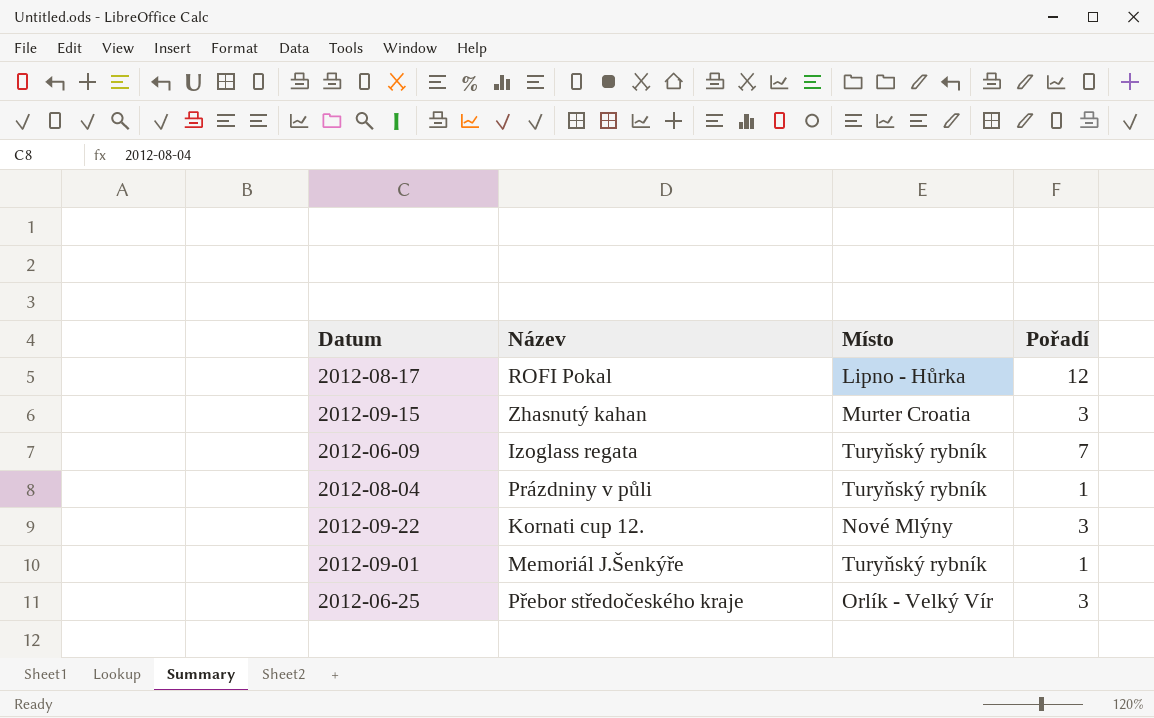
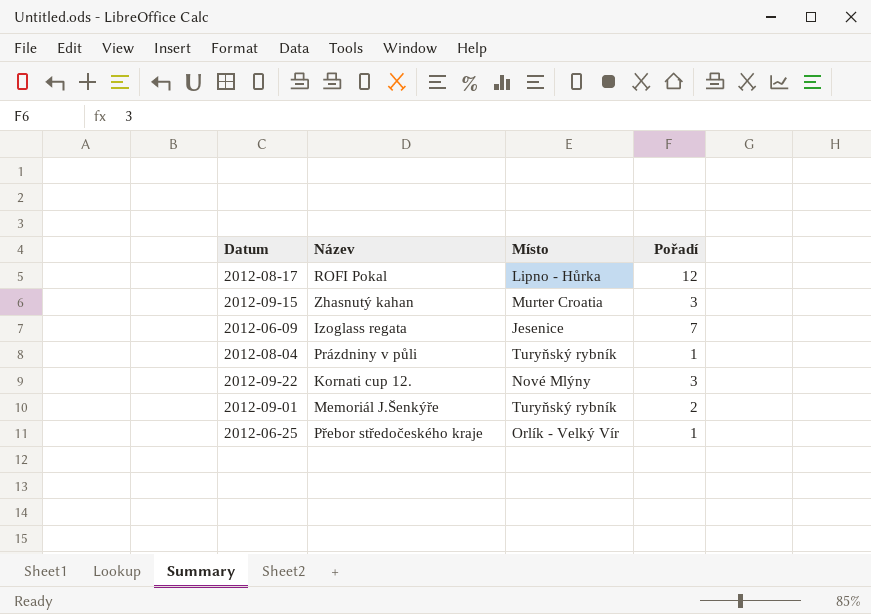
2012-06-09 | Místo: Turyňský rybník -> Jesenice
2012-09-01 | Pořadí: 1 -> 2
2012-06-25 | Pořadí: 3 -> 1

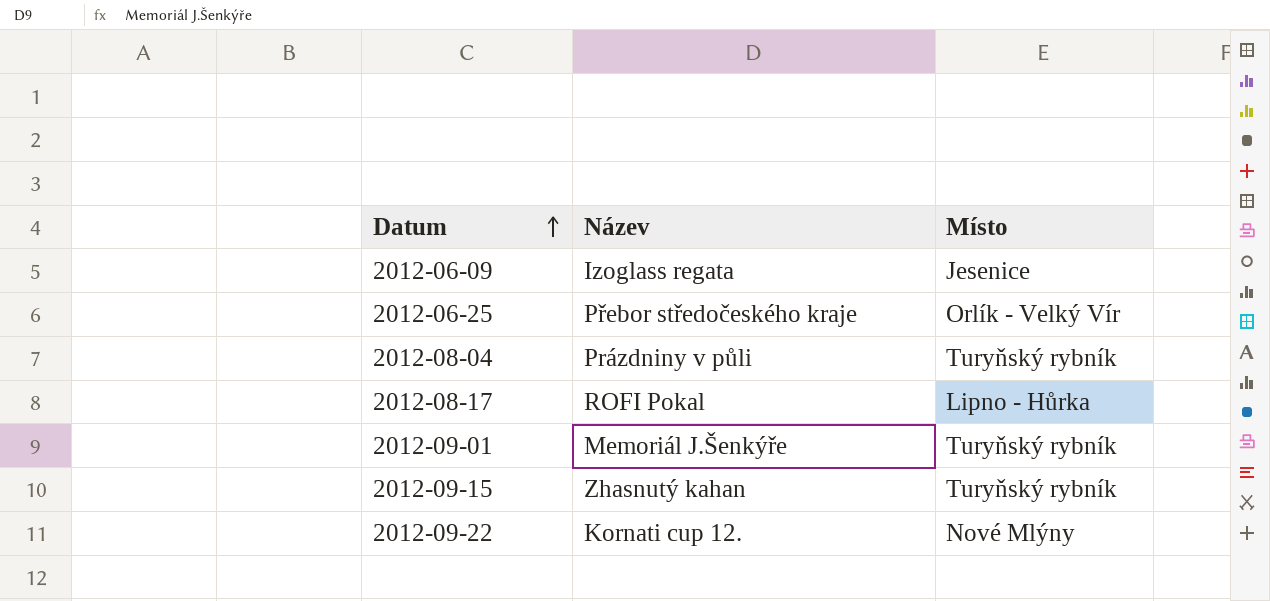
row order: none -> Datum ascending
column Pořadí | position: 4 -> none
2012-09-15 | Místo: Murter Croatia -> Turyňský rybník

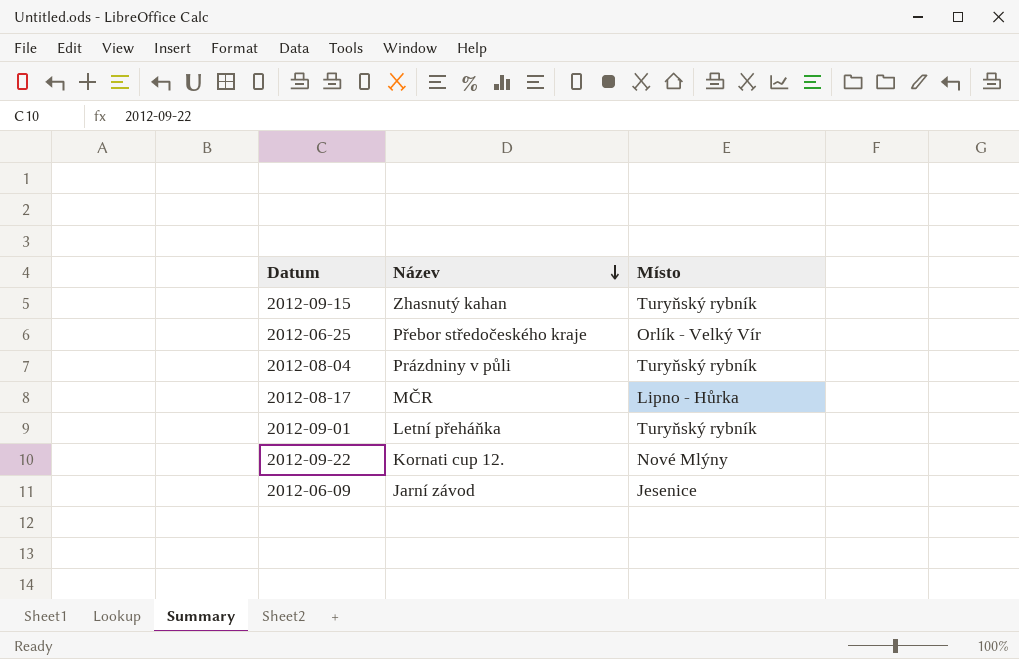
row order: Datum ascending -> Název descending
2012-08-17 | Název: ROFI Pokal -> MČR
2012-09-01 | Název: Memoriál J.Šenkýře -> Letní přeháňka
2012-06-09 | Název: Izoglass regata -> Jarní závod

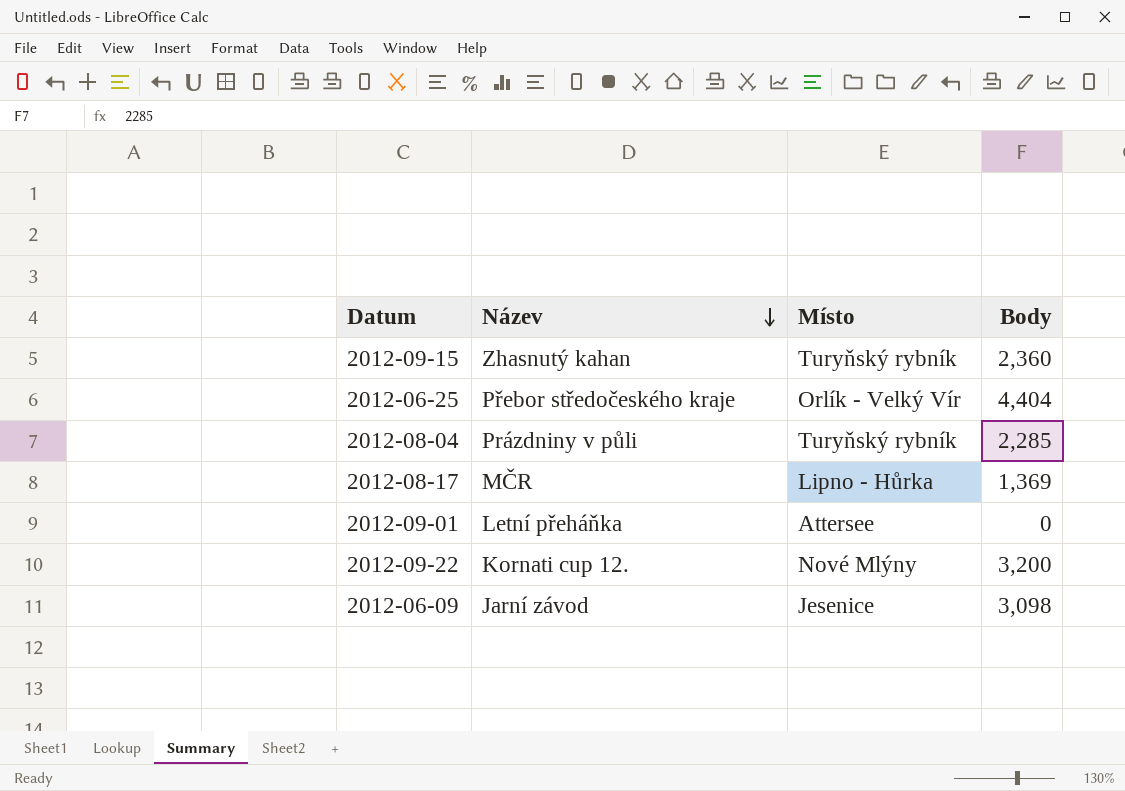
column Body | position: none -> 4
2012-09-01 | Místo: Turyňský rybník -> Attersee

